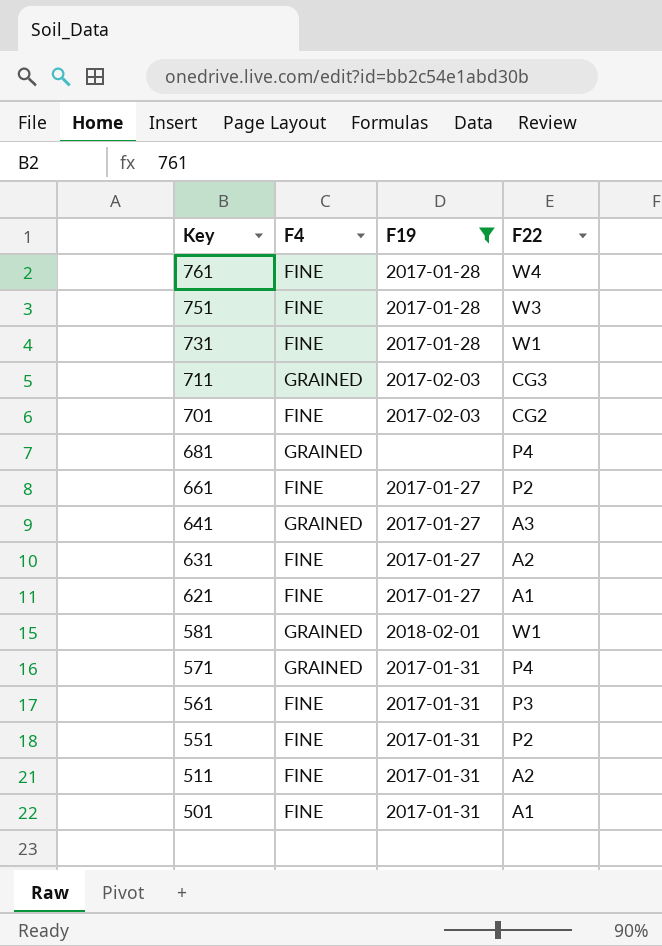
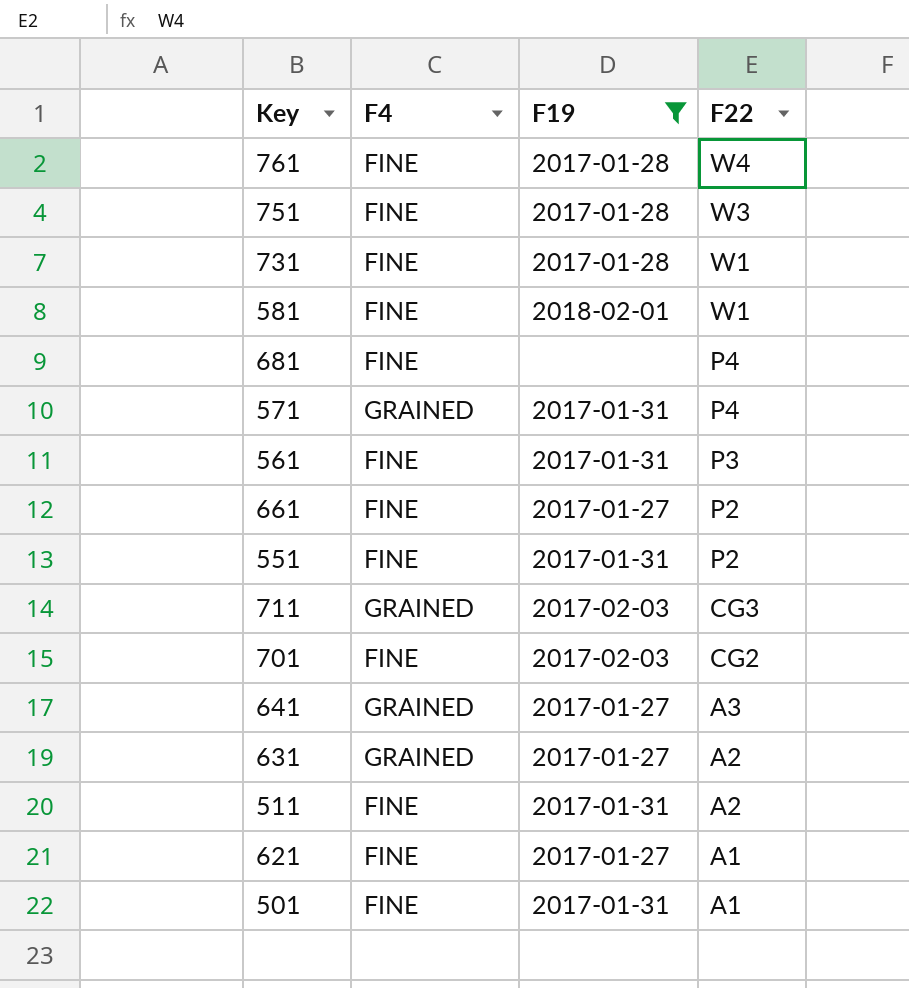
row order: Key descending -> F22 descending
581 | F4: GRAINED -> FINE
681 | F4: GRAINED -> FINE
631 | F4: FINE -> GRAINED

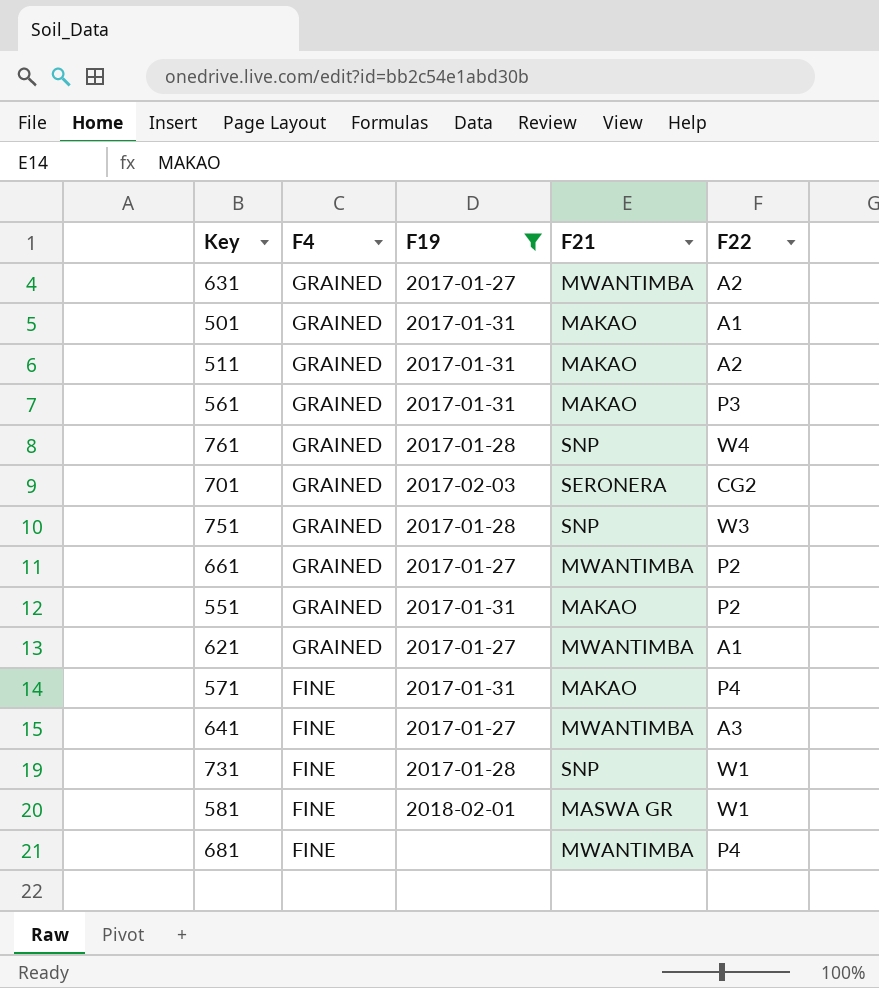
row order: F22 descending -> F4 descending
column F21 | position: none -> 4
row 711: GRAINED | 2017-02-03 | CG3 -> none
501 | F4: FINE -> GRAINED
511 | F4: FINE -> GRAINED
561 | F4: FINE -> GRAINED
761 | F4: FINE -> GRAINED
701 | F4: FINE -> GRAINED
751 | F4: FINE -> GRAINED
661 | F4: FINE -> GRAINED
551 | F4: FINE -> GRAINED
621 | F4: FINE -> GRAINED
571 | F4: GRAINED -> FINE
641 | F4: GRAINED -> FINE

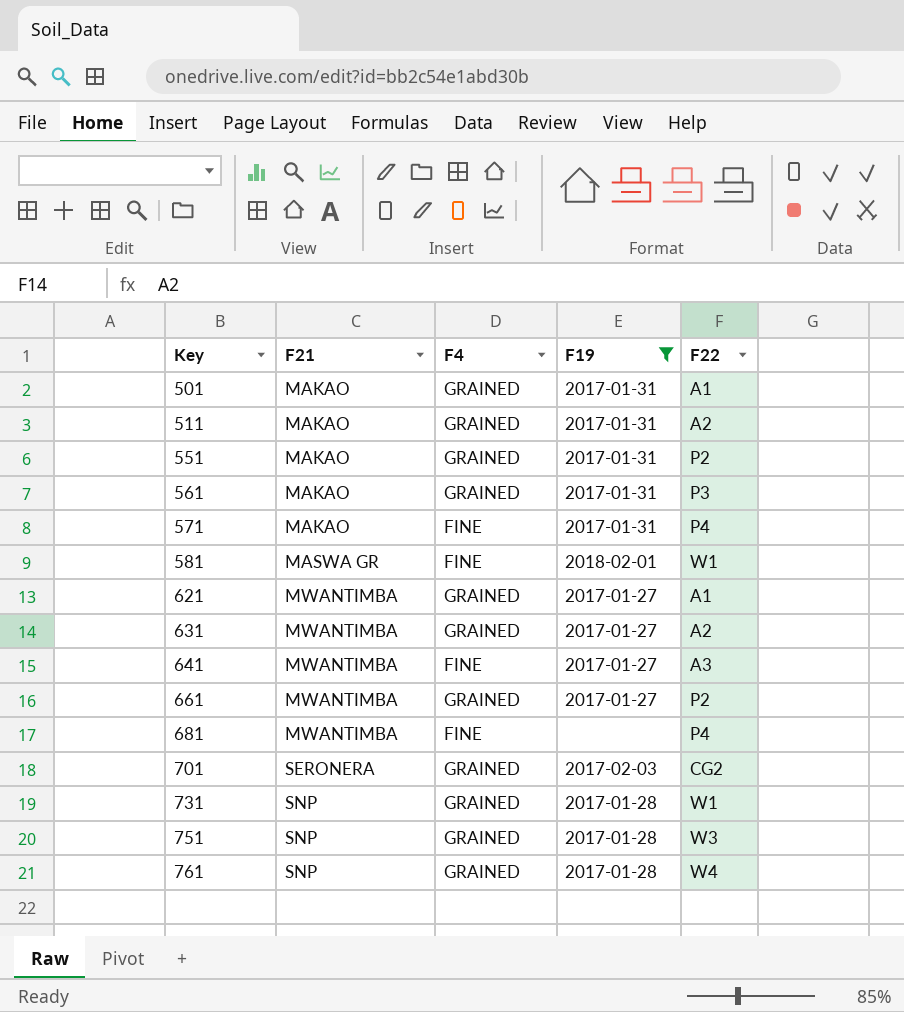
row order: F4 descending -> Key ascending
column F21 | position: 4 -> 2
731 | F4: FINE -> GRAINED

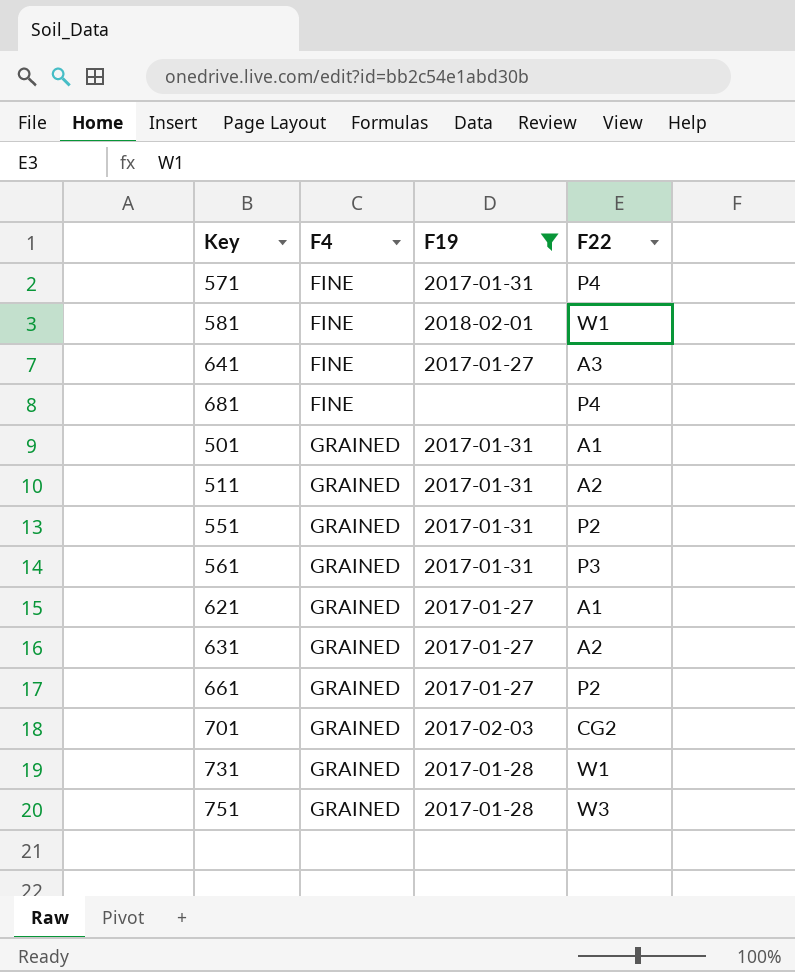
row order: Key ascending -> F4 ascending
column F21 | position: 2 -> none
row 761: SNP | GRAINED | 2017-01-28 | W4 -> none

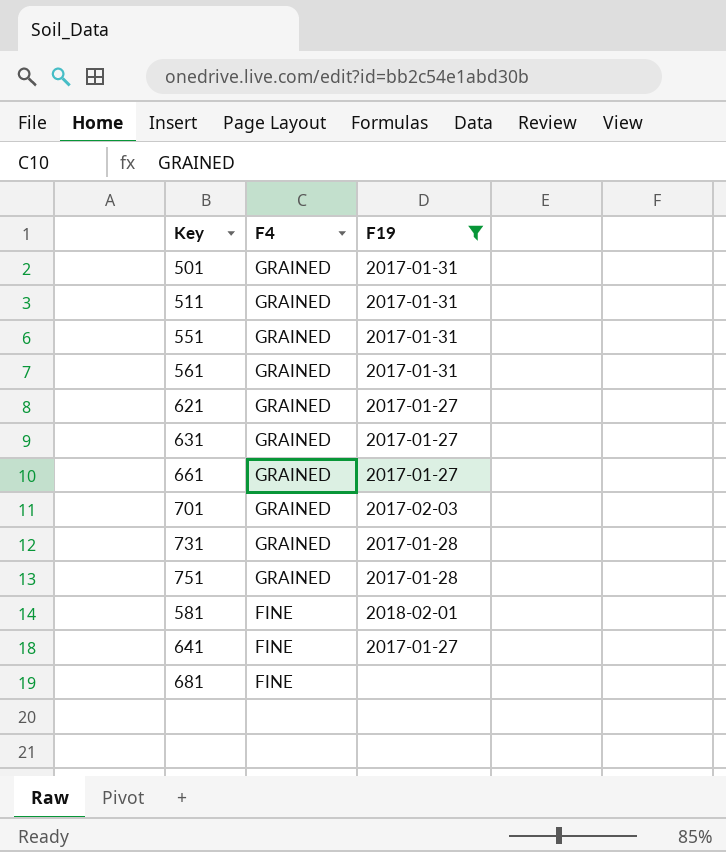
row order: F4 ascending -> F4 descending
column F22 | position: 4 -> none
row 571: FINE | 2017-01-31 | P4 -> none

